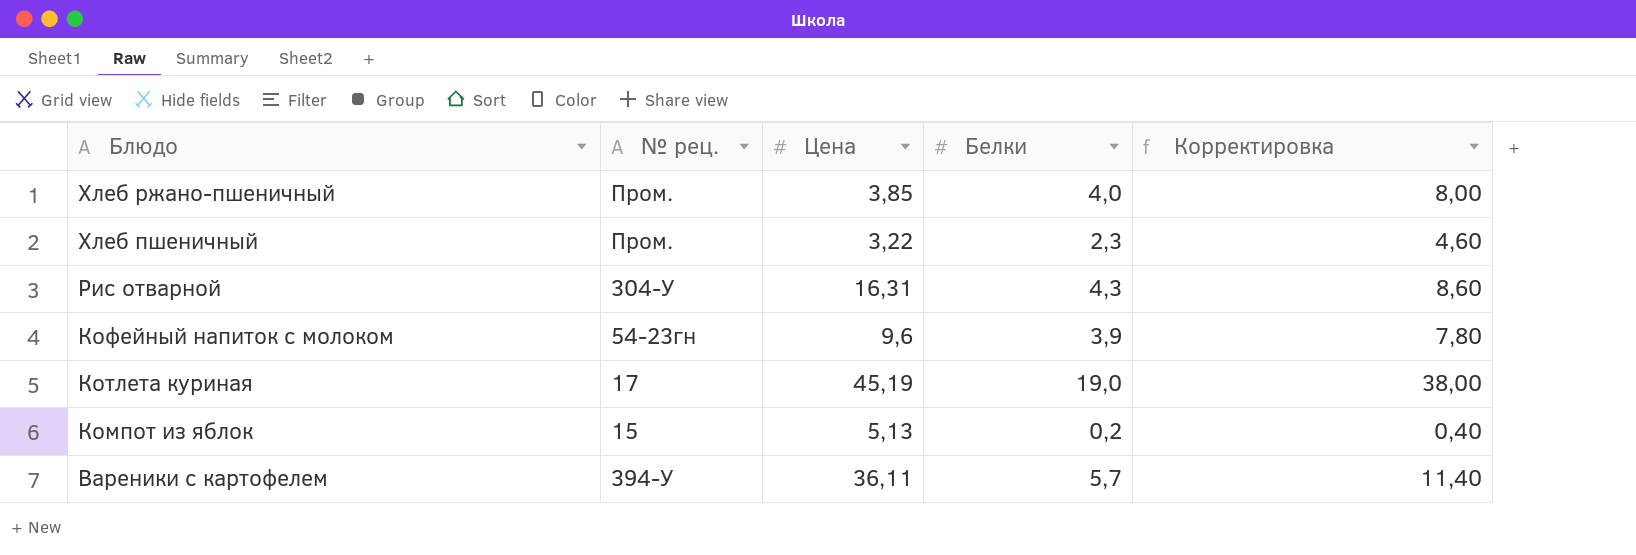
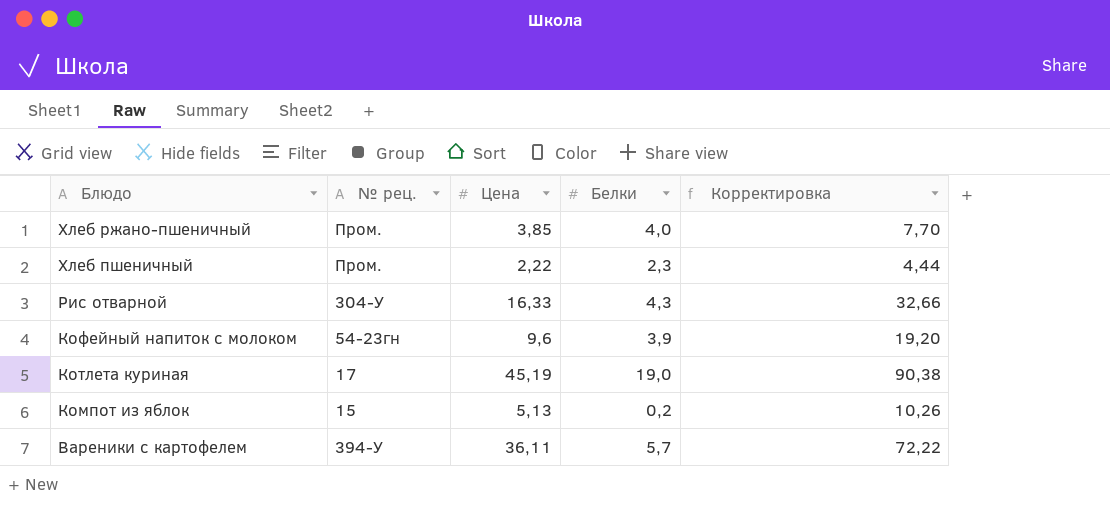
column Корректировка | formula: [Белки] * 2 -> [Цена] * 2
Хлеб пшеничный | Цена: 3,22 -> 2,22
Рис отварной | Цена: 16,31 -> 16,33

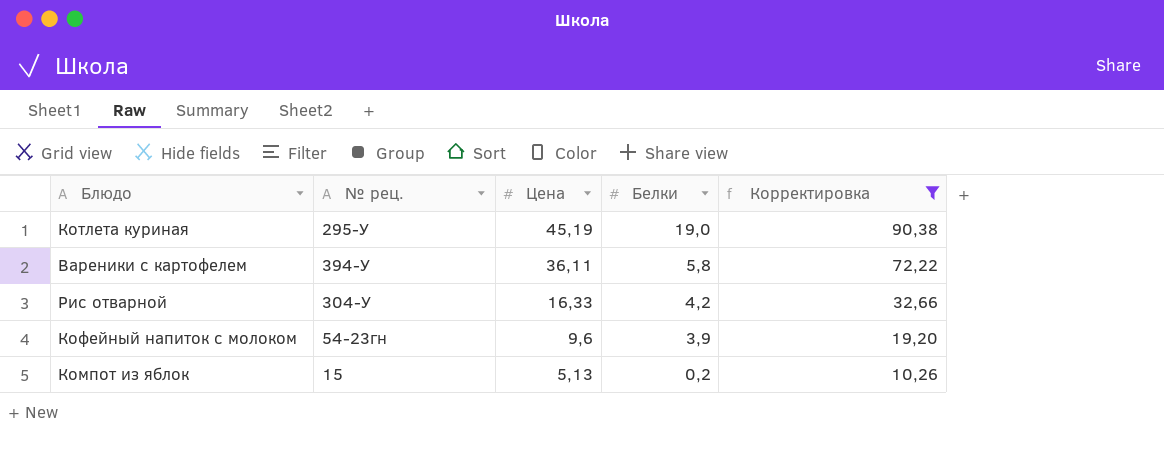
filter: none -> Корректировка >= 10,26
row order: Блюдо descending -> Цена descending
Котлета куриная | № рец.: 17 -> 295-У
Вареники с картофелем | Белки: 5,7 -> 5,8
Рис отварной | Белки: 4,3 -> 4,2

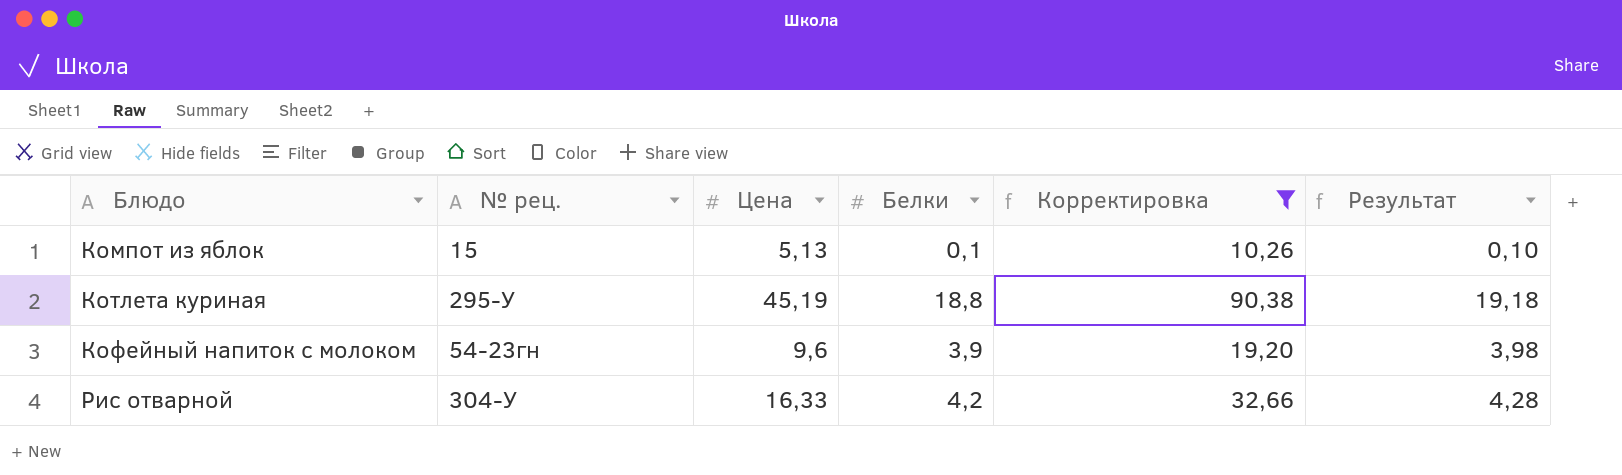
row order: Цена descending -> Блюдо ascending
column Результат | formula: none -> [Белки] * 1,02
row Вареники с картофелем: 394-У | 36,11 | 5,8 | 72,22 -> none
Компот из яблок | Белки: 0,2 -> 0,1
Котлета куриная | Белки: 19,0 -> 18,8

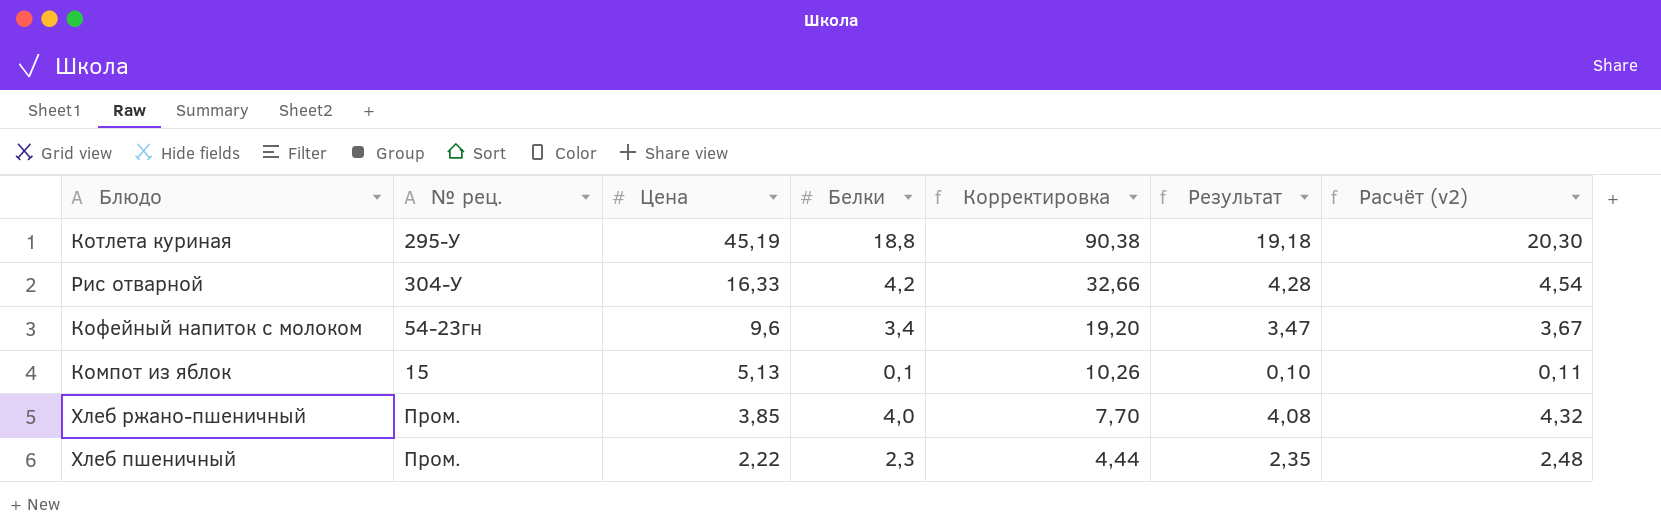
filter: Корректировка >= 10,26 -> none
row order: Блюдо ascending -> Цена descending
column Расчёт (v2) | formula: none -> [Белки] * 1,08
Кофейный напиток с молоком | Белки: 3,9 -> 3,4
Кофейный напиток с молоком | Результат: 3,98 -> 3,47

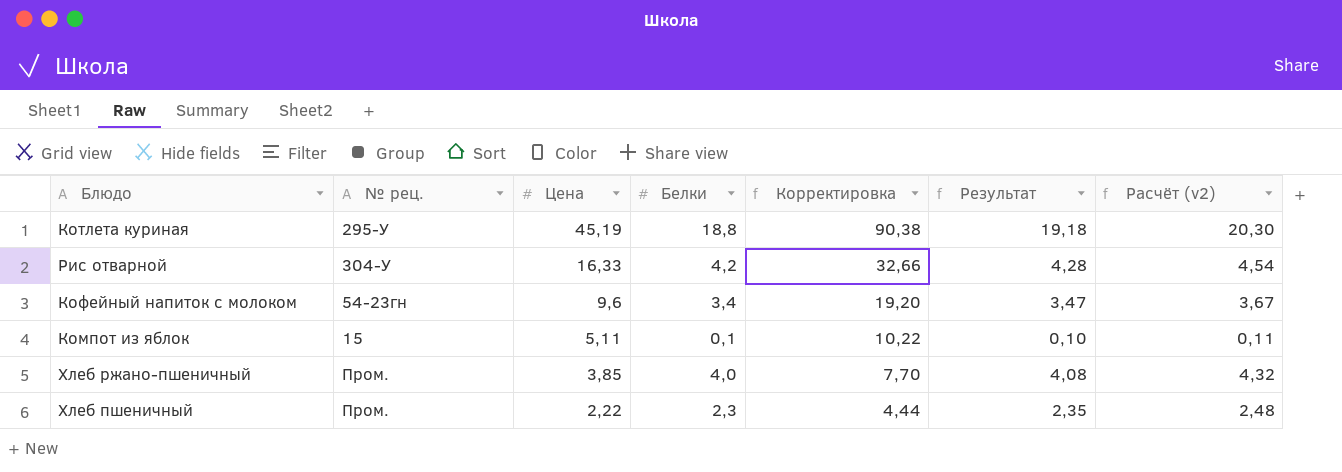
Компот из яблок | Цена: 5,13 -> 5,11
Компот из яблок | Корректировка: 10,26 -> 10,22

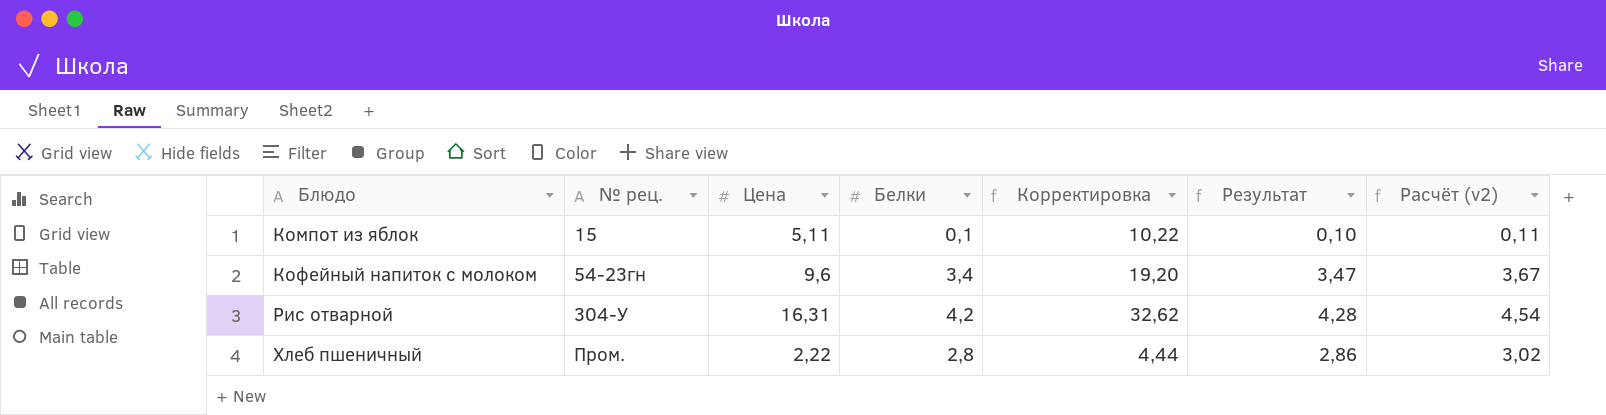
row order: Цена descending -> Блюдо ascending
row Котлета куриная: 295-У | 45,19 | 18,8 | 90,38 | 19,18 | 20,30 -> none
row Хлеб ржано-пшеничный: Пром. | 3,85 | 4,0 | 7,70 | 4,08 | 4,32 -> none
Рис отварной | Цена: 16,33 -> 16,31
Рис отварной | Корректировка: 32,66 -> 32,62
Хлеб пшеничный | Белки: 2,3 -> 2,8
Хлеб пшеничный | Результат: 2,35 -> 2,86
Хлеб пшеничный | Расчёт (v2): 2,48 -> 3,02

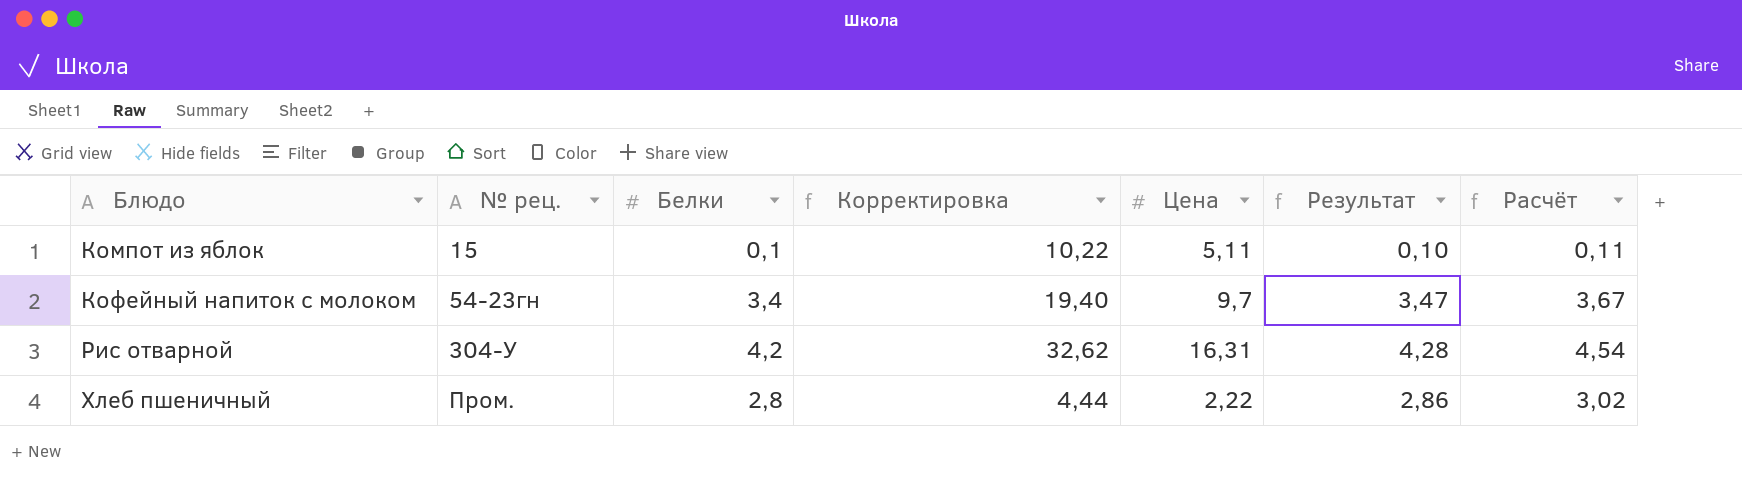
column Цена | position: 3 -> 5
column name: Расчёт (v2) -> Расчёт
Кофейный напиток с молоком | Корректировка: 19,20 -> 19,40
Кофейный напиток с молоком | Цена: 9,6 -> 9,7

